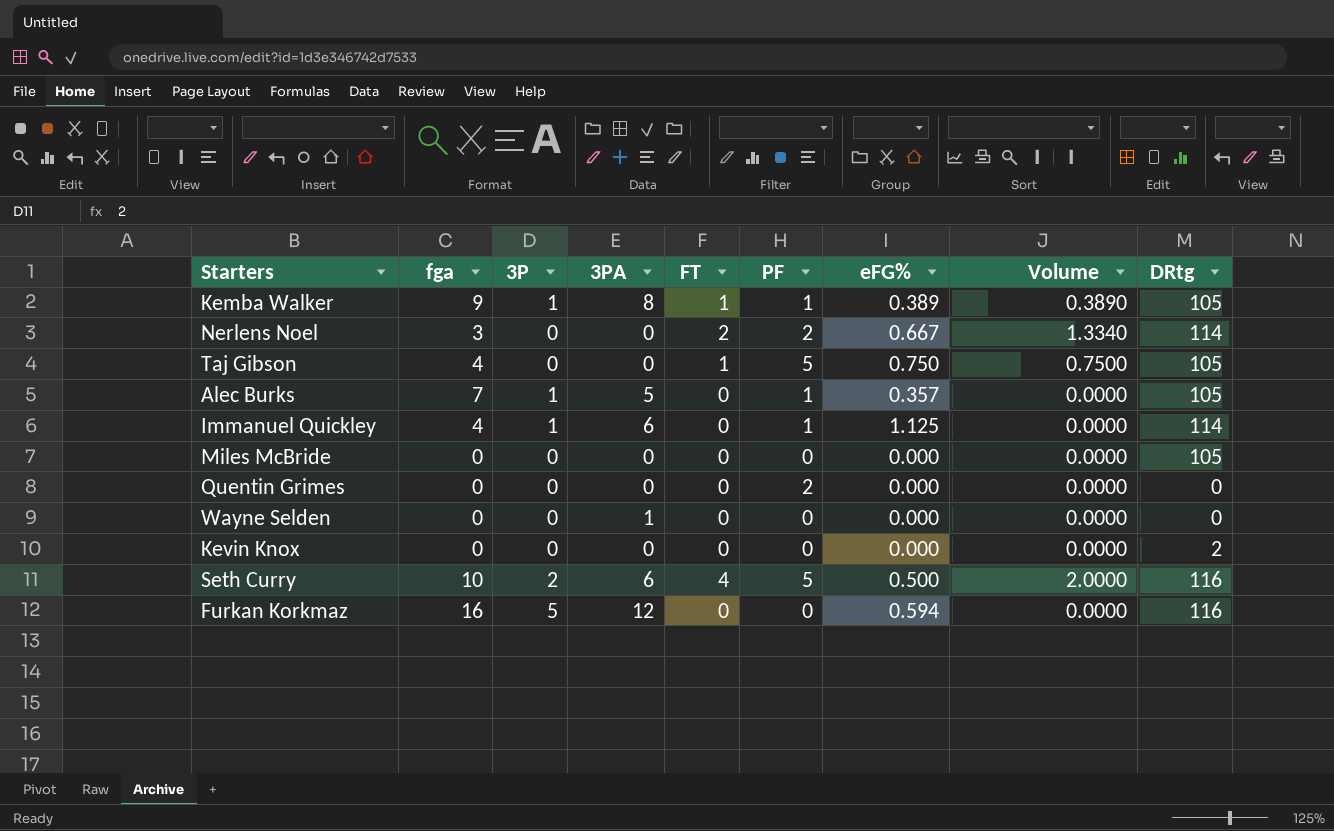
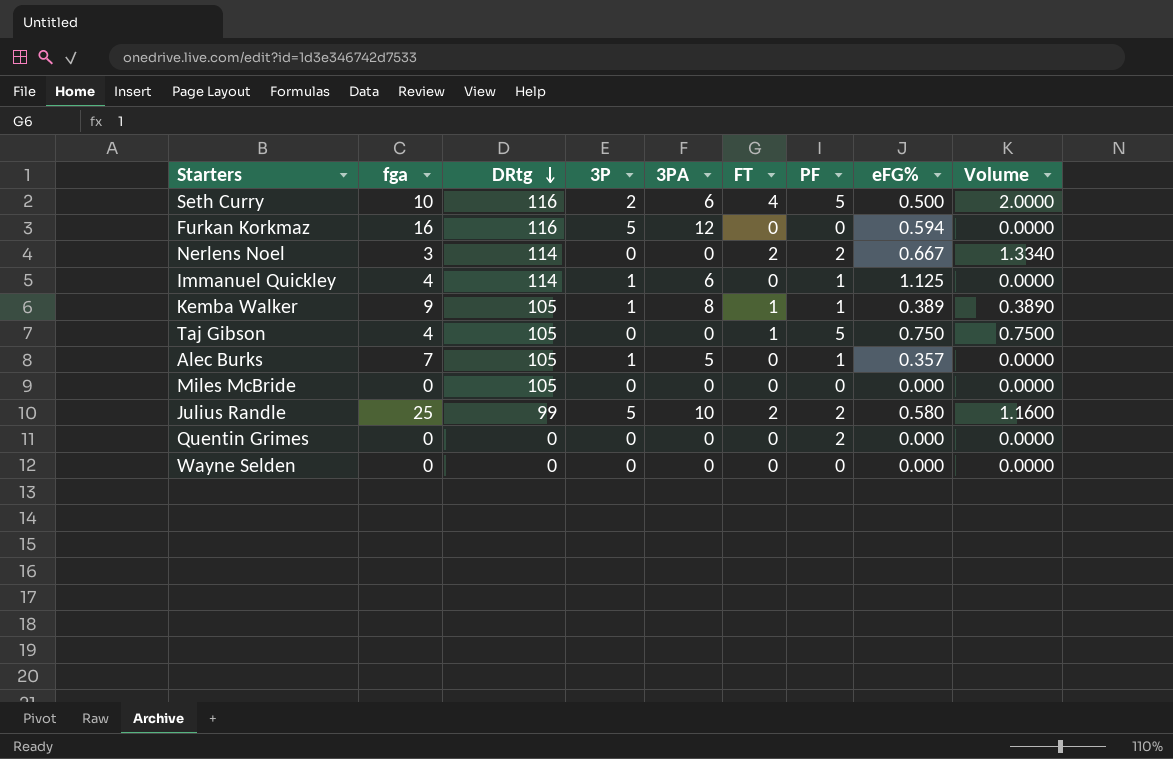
row order: none -> DRtg descending
column DRtg | position: 9 -> 3
row Kevin Knox: 0 | 0 | 0 | 0 | 0 | 0.000 | 0.0000 | 2 -> none
row Julius Randle: none -> 25 | 99 | 5 | 10 | 2 | 2 | 0.580 | 1.1600
Wayne Selden | 3PA: 1 -> 0

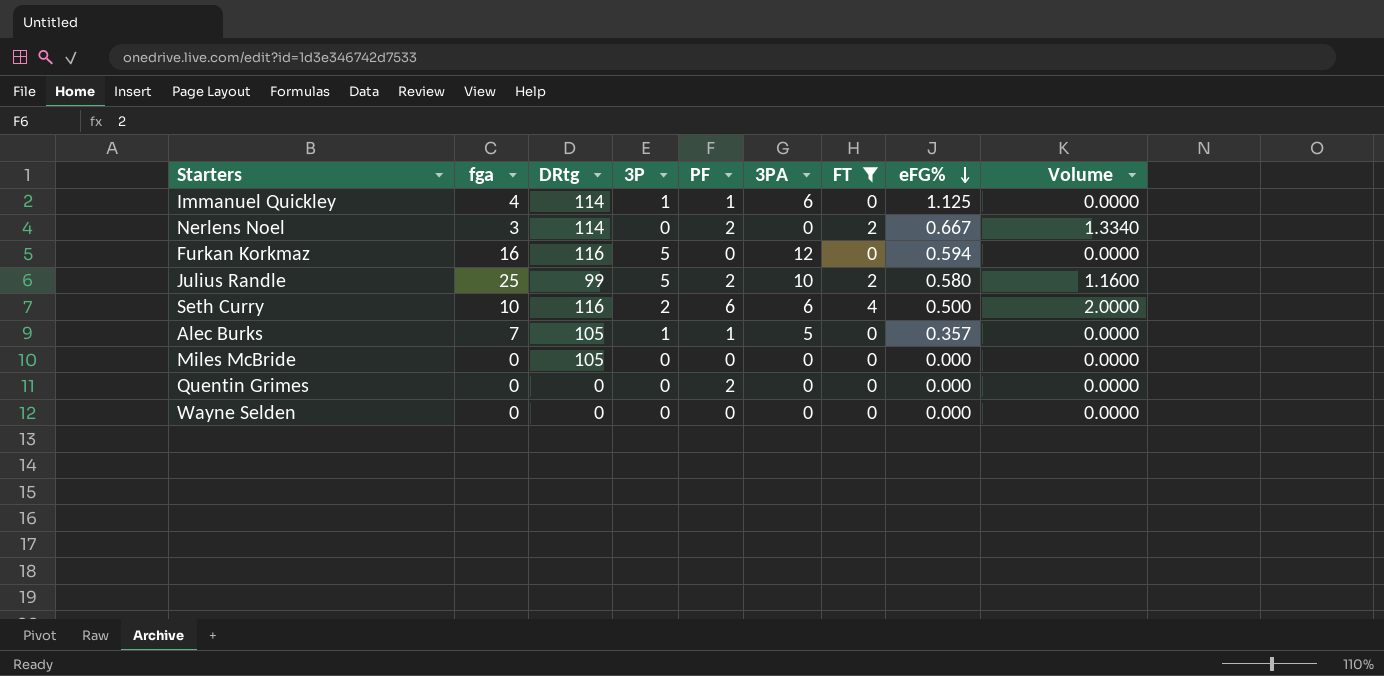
filter: none -> FT != 1
row order: DRtg descending -> eFG% descending
column PF | position: 7 -> 5
Seth Curry | PF: 5 -> 6

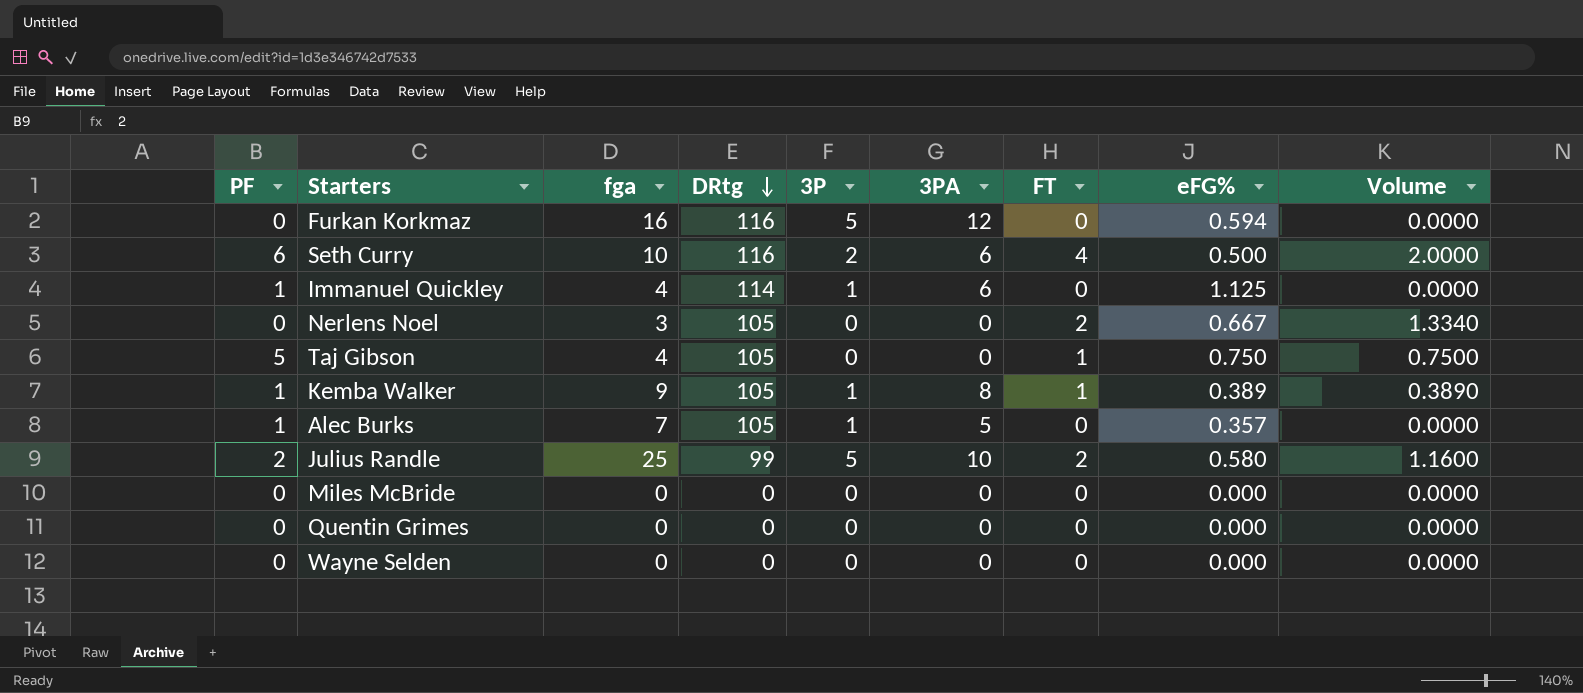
filter: FT != 1 -> none
row order: eFG% descending -> DRtg descending
column PF | position: 5 -> 1
Nerlens Noel | PF: 2 -> 0
Nerlens Noel | DRtg: 114 -> 105
Miles McBride | DRtg: 105 -> 0
Quentin Grimes | PF: 2 -> 0

